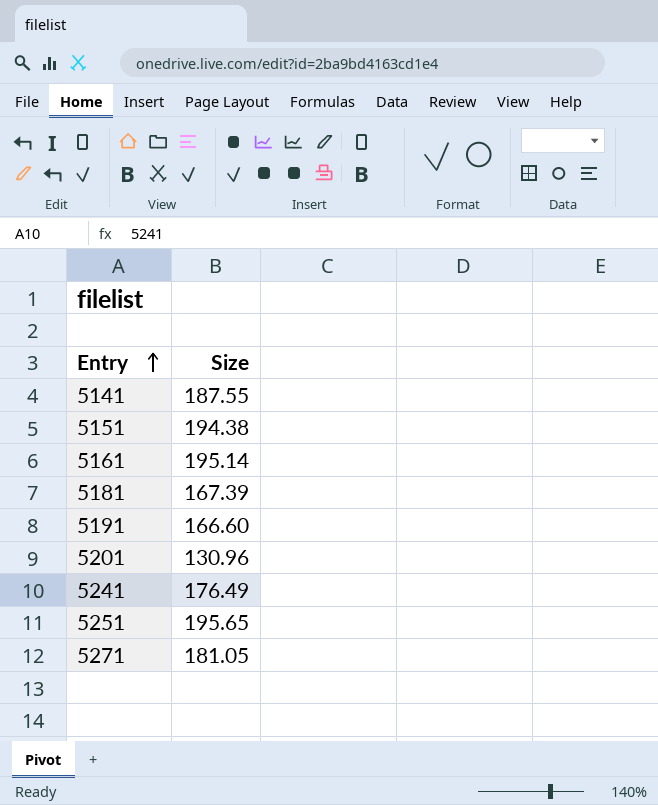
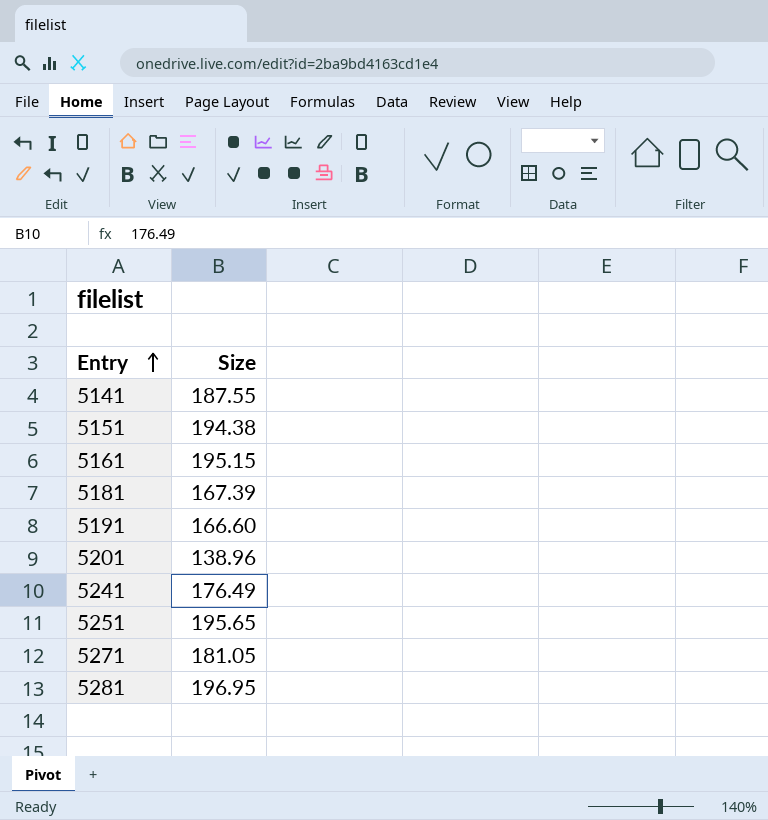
5161 | Size: 195.14 -> 195.15
5201 | Size: 130.96 -> 138.96
row 5281: none -> 196.95

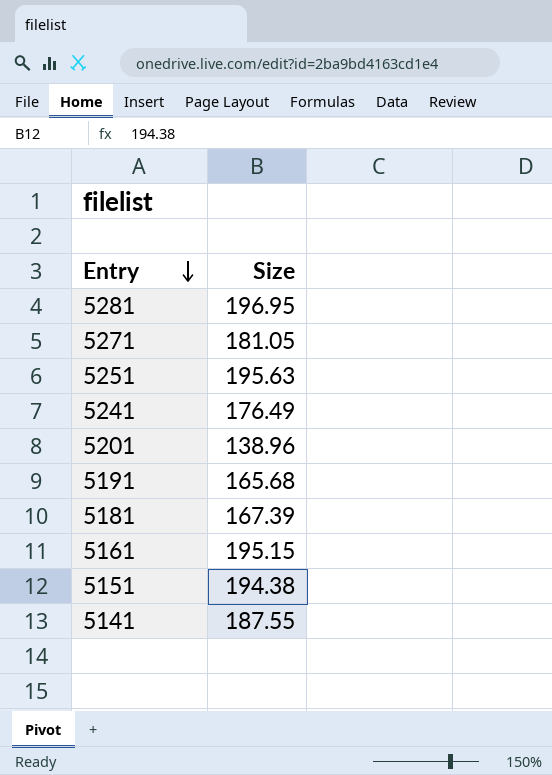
row order: Entry ascending -> Entry descending
5251 | Size: 195.65 -> 195.63
5191 | Size: 166.60 -> 165.68

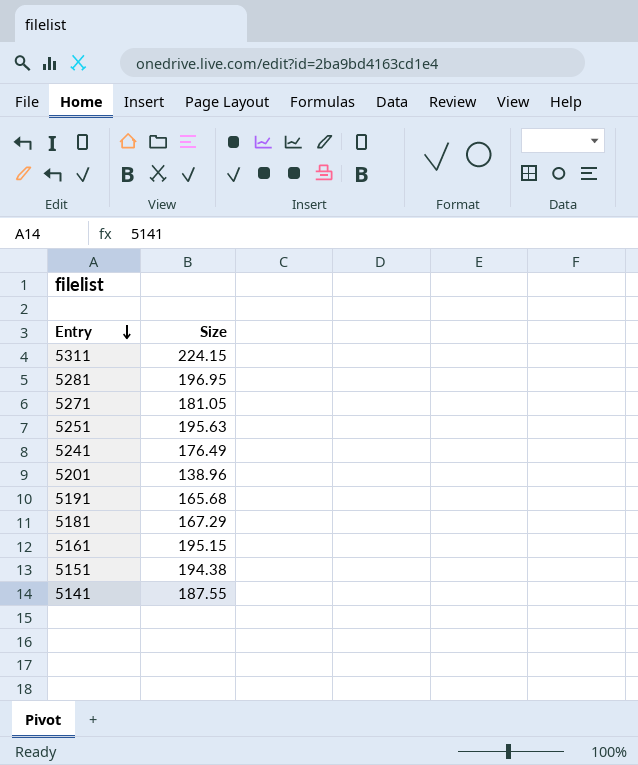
row 5311: none -> 224.15
5181 | Size: 167.39 -> 167.29

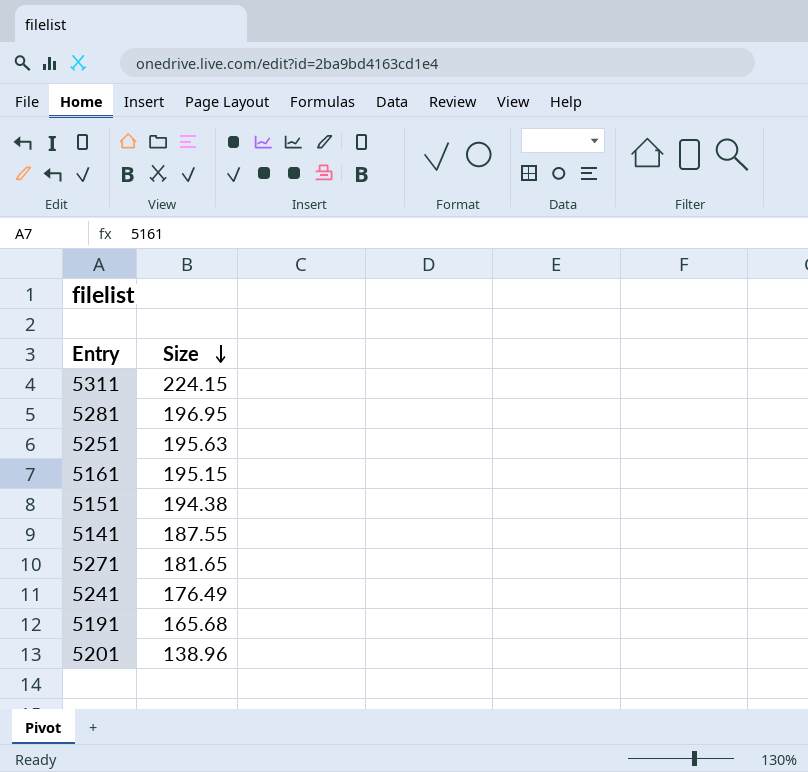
row order: Entry descending -> Size descending
row 5181: 167.29 -> none
5271 | Size: 181.05 -> 181.65

